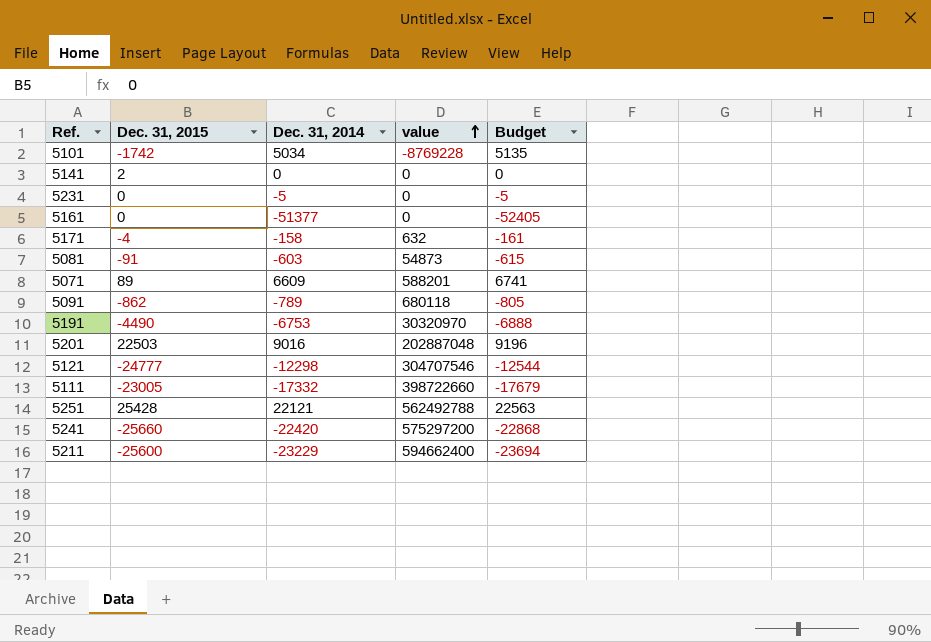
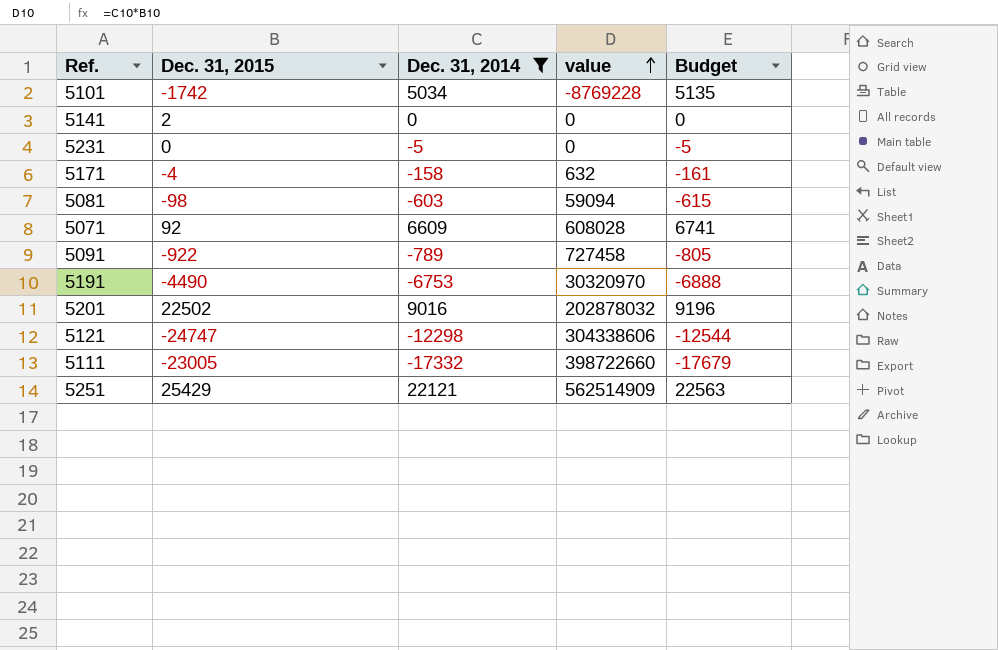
filter: none -> Dec. 31, 2014 >= -17332
5081 | Dec. 31, 2015: -91 -> -98
5081 | value: 54873 -> 59094
5071 | Dec. 31, 2015: 89 -> 92
5071 | value: 588201 -> 608028
5091 | Dec. 31, 2015: -862 -> -922
5091 | value: 680118 -> 727458
5201 | Dec. 31, 2015: 22503 -> 22502
5201 | value: 202887048 -> 202878032
5121 | Dec. 31, 2015: -24777 -> -24747
5121 | value: 304707546 -> 304338606
5251 | Dec. 31, 2015: 25428 -> 25429
5251 | value: 562492788 -> 562514909

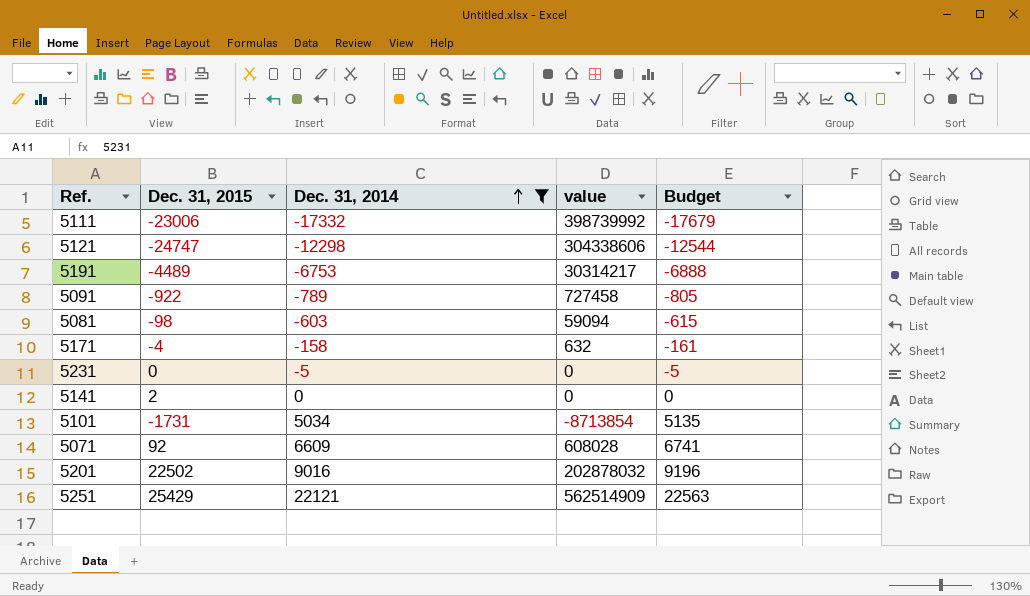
row order: value ascending -> Dec. 31, 2014 ascending
5111 | Dec. 31, 2015: -23005 -> -23006
5111 | value: 398722660 -> 398739992
5191 | Dec. 31, 2015: -4490 -> -4489
5191 | value: 30320970 -> 30314217
5101 | Dec. 31, 2015: -1742 -> -1731
5101 | value: -8769228 -> -8713854

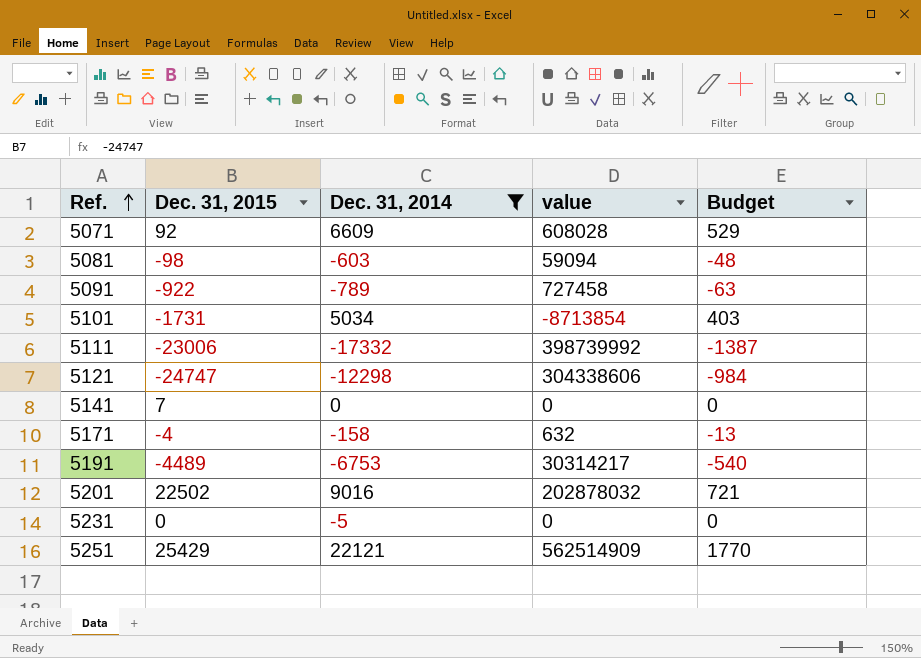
row order: Dec. 31, 2014 ascending -> Ref. ascending
column Budget | formula: [Dec. 31, 2014] * 1.02 -> [Dec. 31, 2014] * 0.08
5141 | Dec. 31, 2015: 2 -> 7

